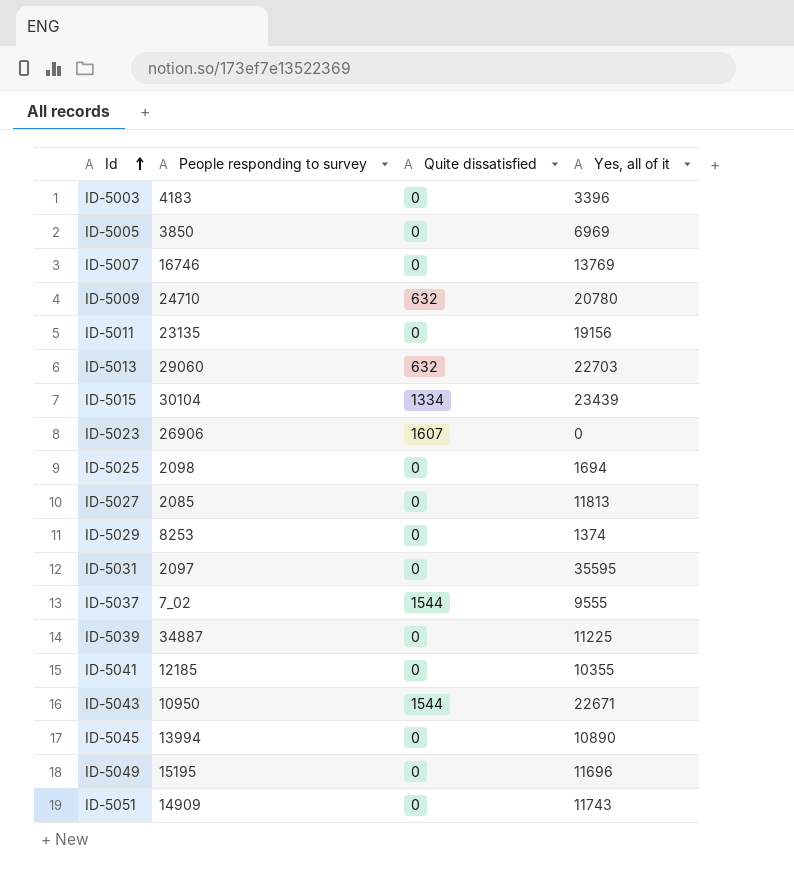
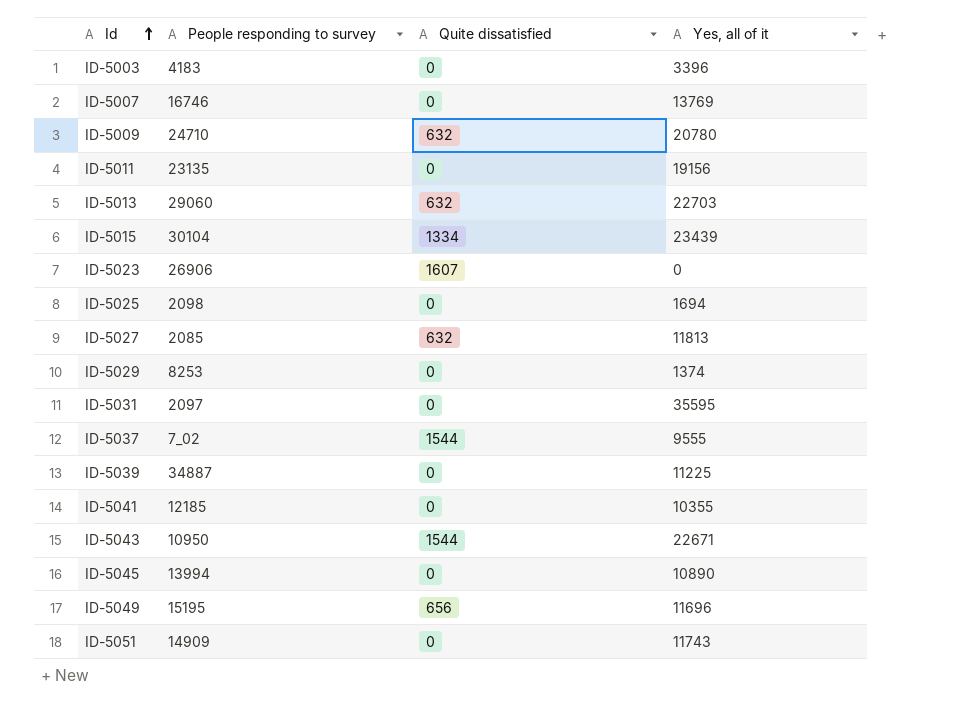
row ID-5005: 3850 | 0 | 6969 -> none
ID-5027 | Quite dissatisfied: 0 -> 632
ID-5049 | Quite dissatisfied: 0 -> 656

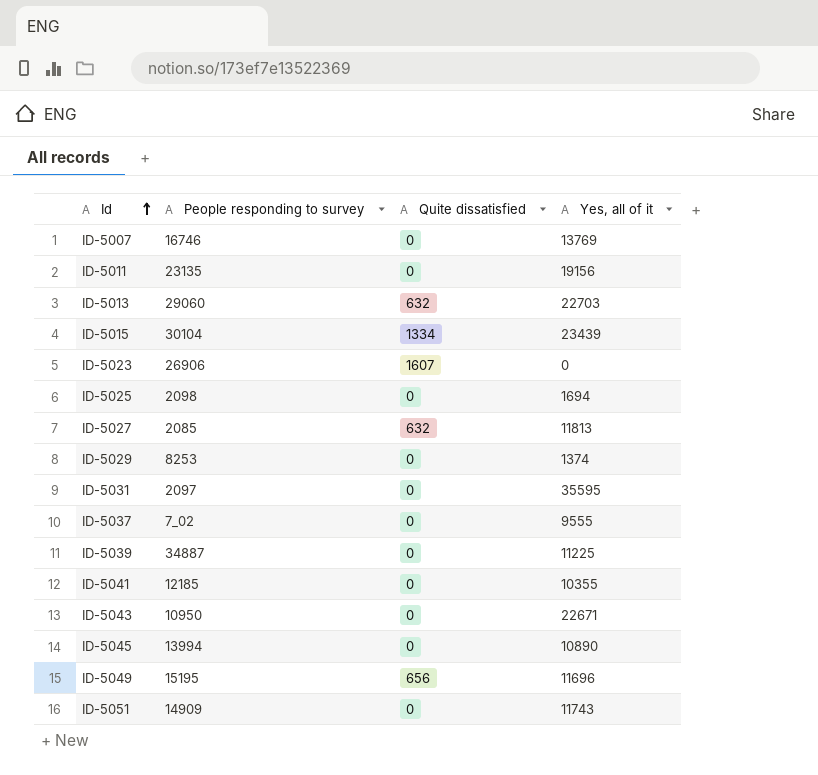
row ID-5003: 4183 | 0 | 3396 -> none
row ID-5009: 24710 | 632 | 20780 -> none
ID-5037 | Quite dissatisfied: 1544 -> 0
ID-5043 | Quite dissatisfied: 1544 -> 0

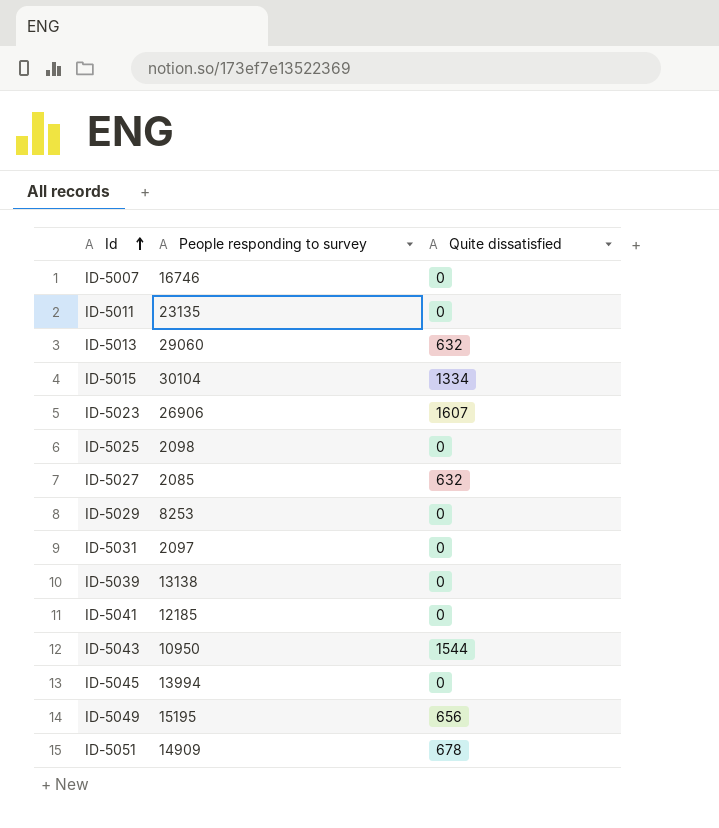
column Yes, all of it | position: 4 -> none
row ID-5037: 7_02 | 0 | 9555 -> none
ID-5039 | People responding to survey: 34887 -> 13138
ID-5043 | Quite dissatisfied: 0 -> 1544
ID-5051 | Quite dissatisfied: 0 -> 678

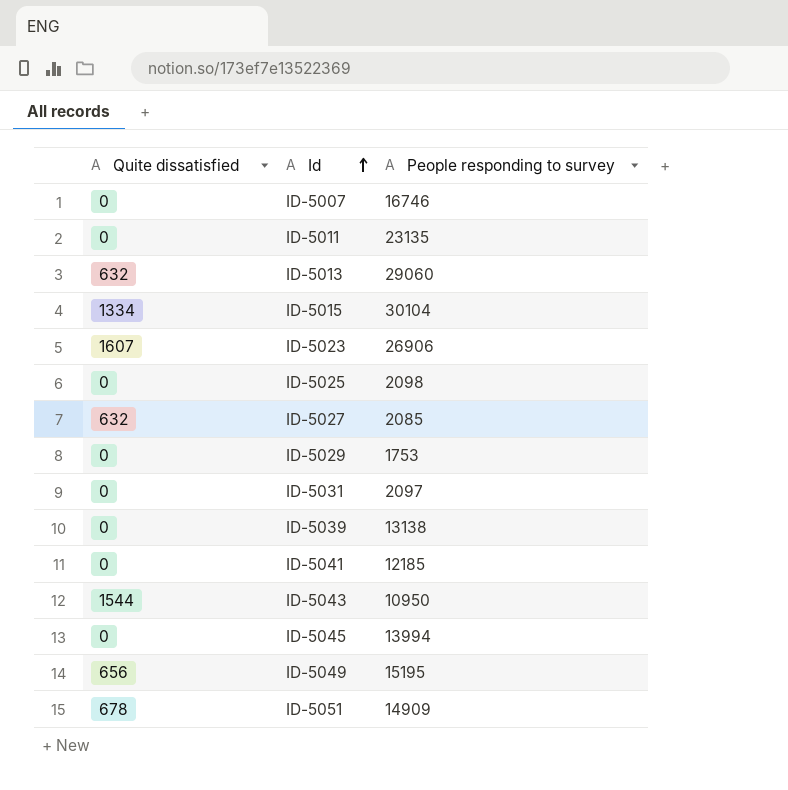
column Quite dissatisfied | position: 3 -> 1
ID-5029 | People responding to survey: 8253 -> 1753

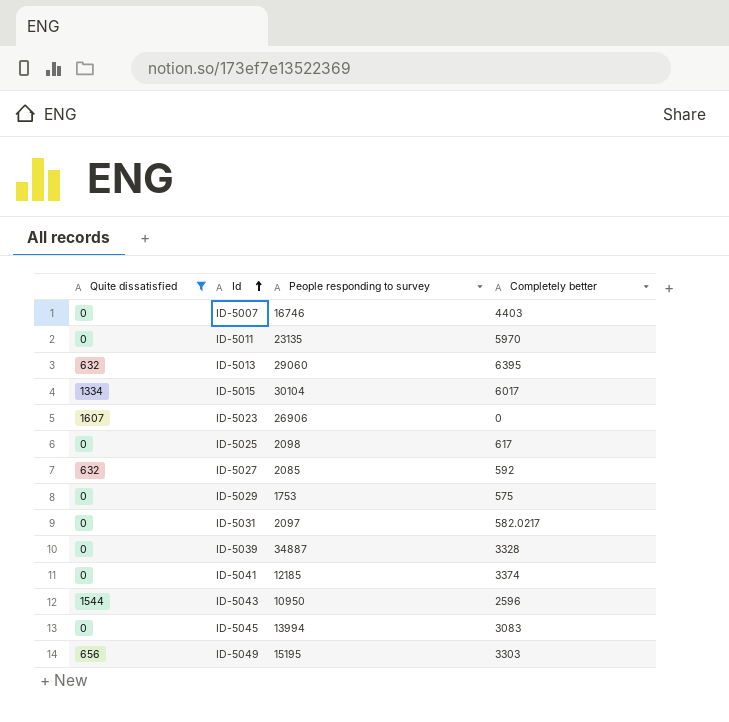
filter: none -> Quite dissatisfied != 678
column Completely better | position: none -> 4
ID-5039 | People responding to survey: 13138 -> 34887

